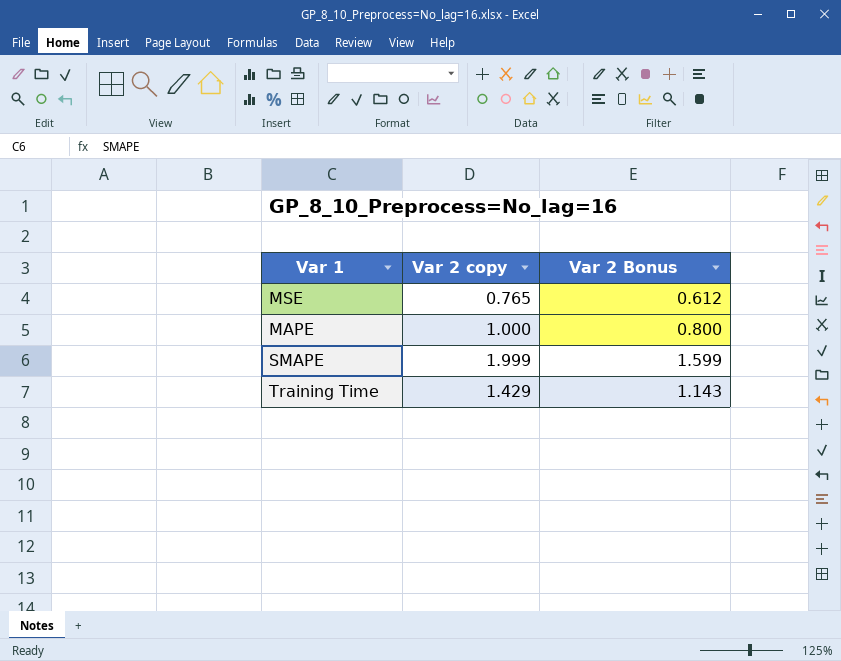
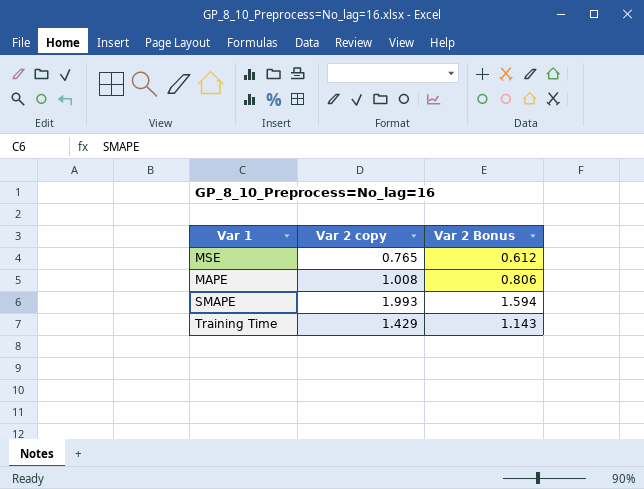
MAPE | Var 2 copy: 1.000 -> 1.008
MAPE | Var 2 Bonus: 0.800 -> 0.806
SMAPE | Var 2 copy: 1.999 -> 1.993
SMAPE | Var 2 Bonus: 1.599 -> 1.594

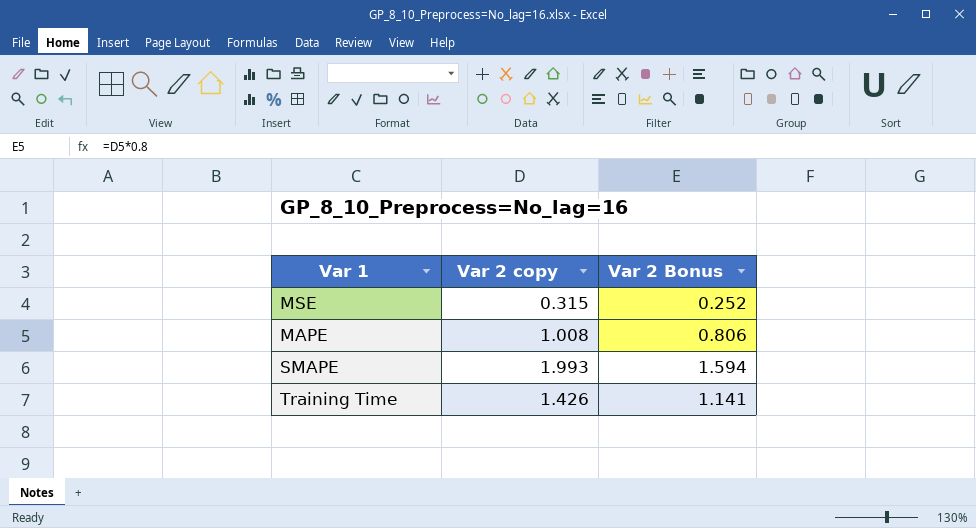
MSE | Var 2 copy: 0.765 -> 0.315
MSE | Var 2 Bonus: 0.612 -> 0.252
Training Time | Var 2 copy: 1.429 -> 1.426
Training Time | Var 2 Bonus: 1.143 -> 1.141

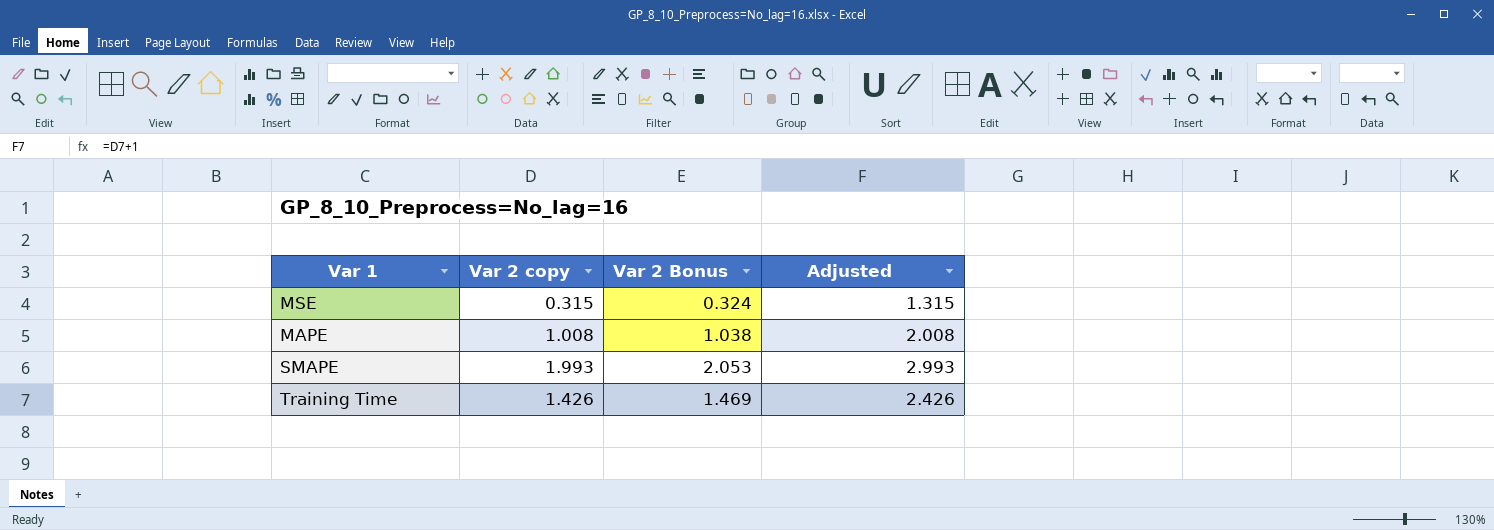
column Var 2 Bonus | formula: [Var 2 copy] * 0.8 -> [Var 2 copy] * 1.03
column Adjusted | formula: none -> [Var 2 copy] + 1

